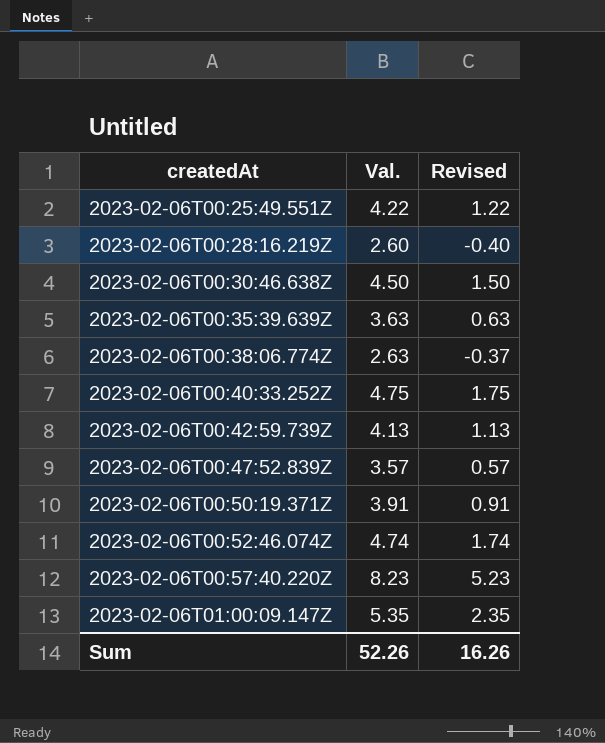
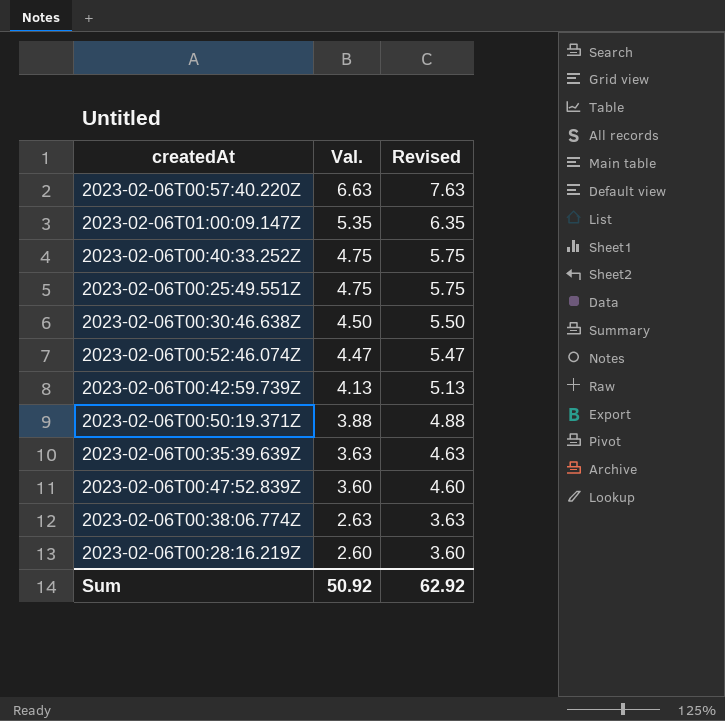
row order: createdAt ascending -> Val. descending
column Revised | formula: [Val.] - 3 -> [Val.] + 1
2023-02-06T00:57:40.220Z | Val.: 8.23 -> 6.63
2023-02-06T00:25:49.551Z | Val.: 4.22 -> 4.75
2023-02-06T00:52:46.074Z | Val.: 4.74 -> 4.47
2023-02-06T00:50:19.371Z | Val.: 3.91 -> 3.88
2023-02-06T00:47:52.839Z | Val.: 3.57 -> 3.60
Sum | Val.: 52.26 -> 50.92
Sum | Revised: 16.26 -> 62.92

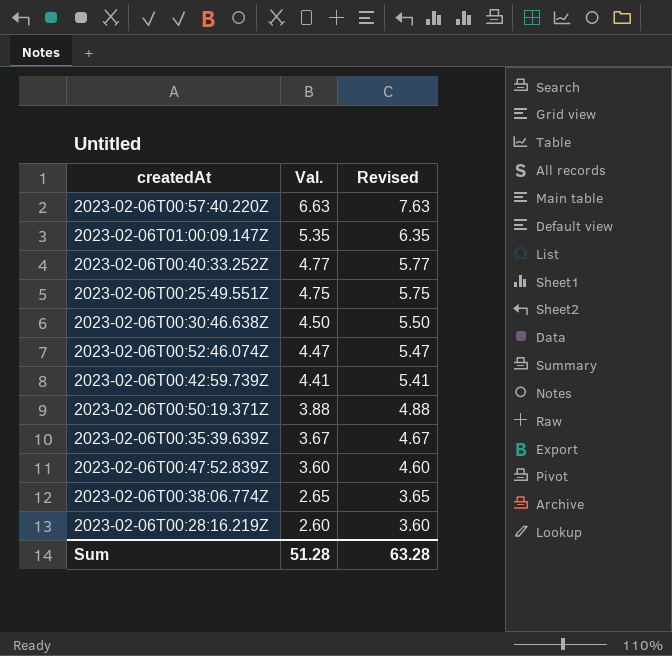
2023-02-06T00:40:33.252Z | Val.: 4.75 -> 4.77
2023-02-06T00:40:33.252Z | Revised: 5.75 -> 5.77
2023-02-06T00:42:59.739Z | Val.: 4.13 -> 4.41
2023-02-06T00:42:59.739Z | Revised: 5.13 -> 5.41
2023-02-06T00:35:39.639Z | Val.: 3.63 -> 3.67
2023-02-06T00:35:39.639Z | Revised: 4.63 -> 4.67
2023-02-06T00:38:06.774Z | Val.: 2.63 -> 2.65
2023-02-06T00:38:06.774Z | Revised: 3.63 -> 3.65
Sum | Val.: 50.92 -> 51.28
Sum | Revised: 62.92 -> 63.28

